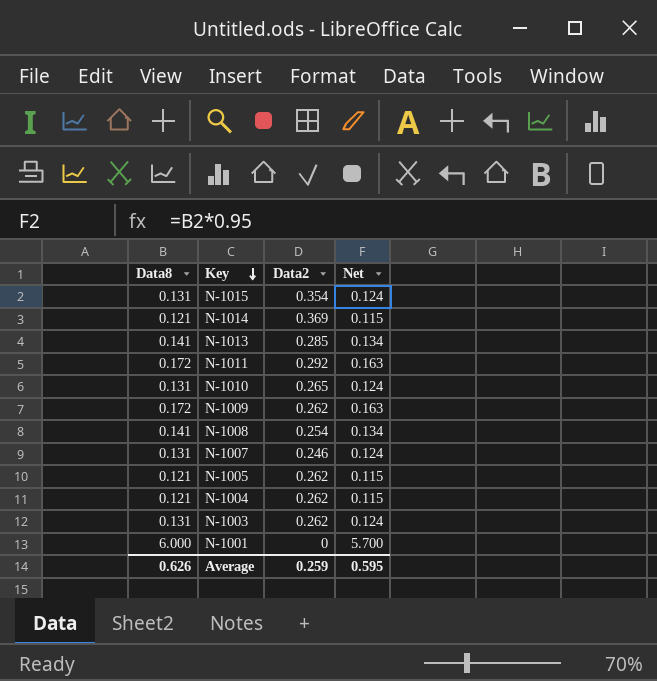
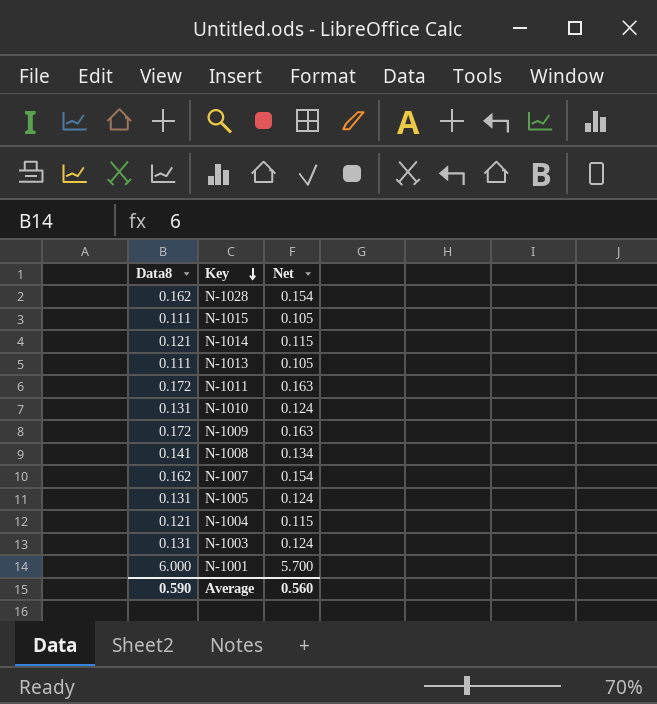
column Data2 | position: 3 -> none
row N-1028: none -> 0.162 | 0.154
N-1015 | Data8: 0.131 -> 0.111
N-1015 | Net: 0.124 -> 0.105
N-1013 | Data8: 0.141 -> 0.111
N-1013 | Net: 0.134 -> 0.105
N-1007 | Data8: 0.131 -> 0.162
N-1007 | Net: 0.124 -> 0.154
N-1005 | Data8: 0.121 -> 0.131
N-1005 | Net: 0.115 -> 0.124
Average | Data8: 0.626 -> 0.590
Average | Net: 0.595 -> 0.560

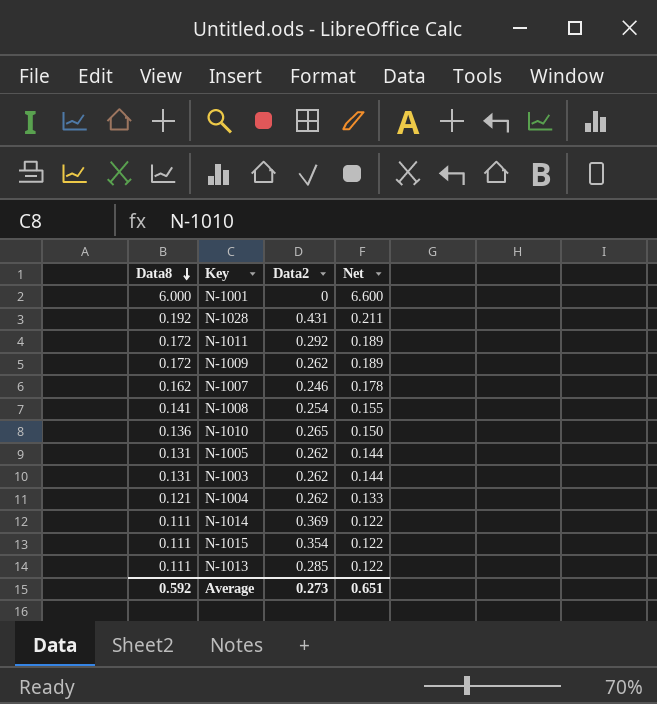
row order: Key descending -> Data8 descending
column Data2 | position: none -> 3
column Net | formula: [Data8] * 0.95 -> [Data8] * 1.1
N-1028 | Data8: 0.162 -> 0.192
N-1010 | Data8: 0.131 -> 0.136
N-1014 | Data8: 0.121 -> 0.111
Average | Data8: 0.590 -> 0.592
Average | Net: 0.560 -> 0.651

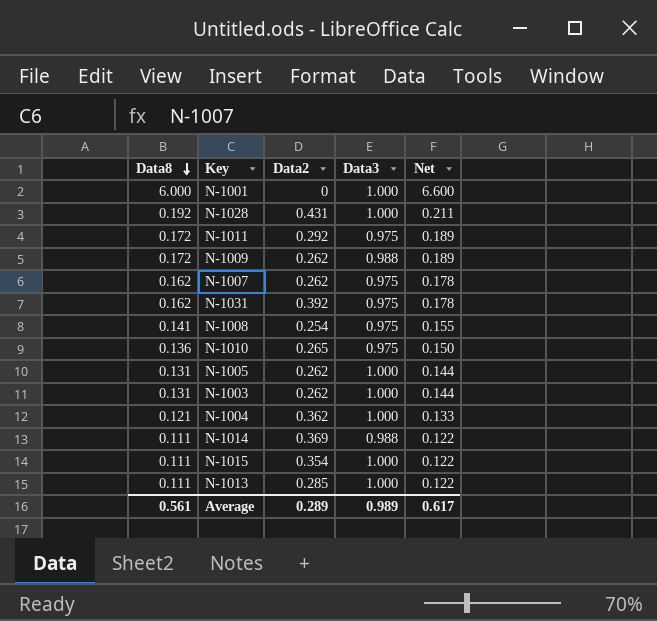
column Data3 | position: none -> 4
N-1007 | Data2: 0.246 -> 0.262
row N-1031: none -> 0.162 | 0.392 | 0.975 | 0.178
N-1004 | Data2: 0.262 -> 0.362
Average | Data8: 0.592 -> 0.561
Average | Data2: 0.273 -> 0.289
Average | Net: 0.651 -> 0.617

